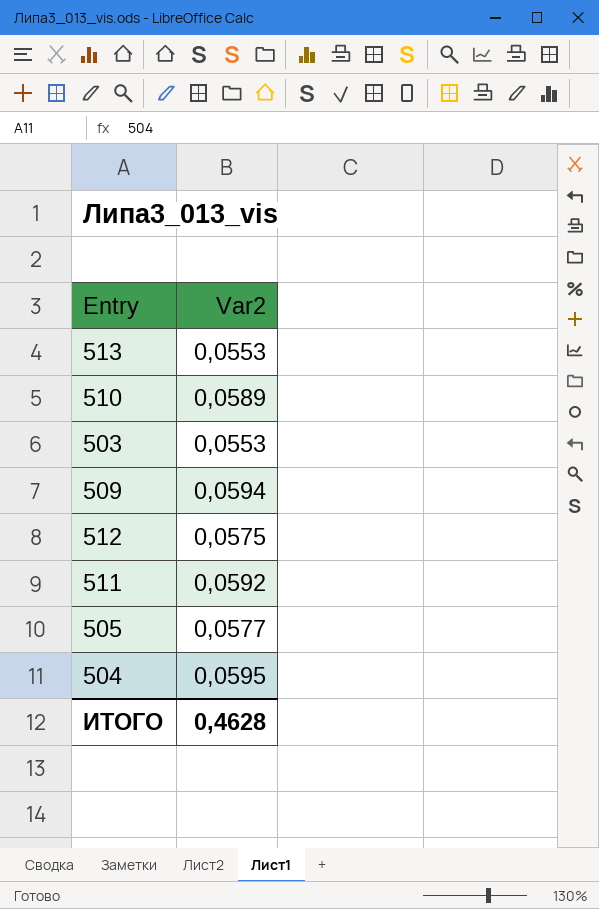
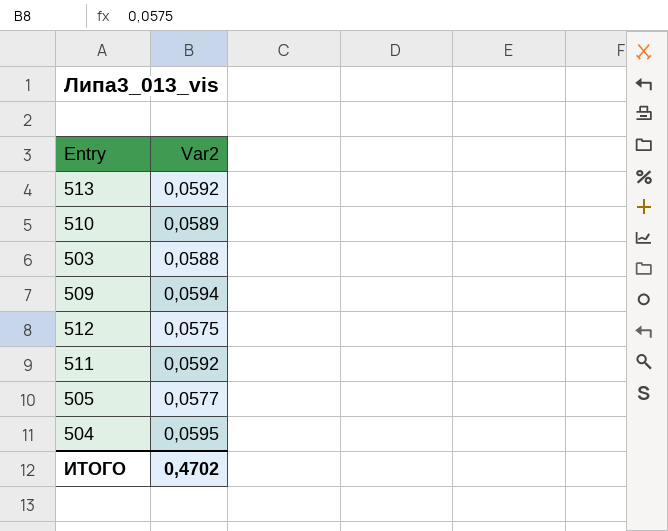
513 | Var2: 0,0553 -> 0,0592
503 | Var2: 0,0553 -> 0,0588
ИТОГО | Var2: 0,4628 -> 0,4702

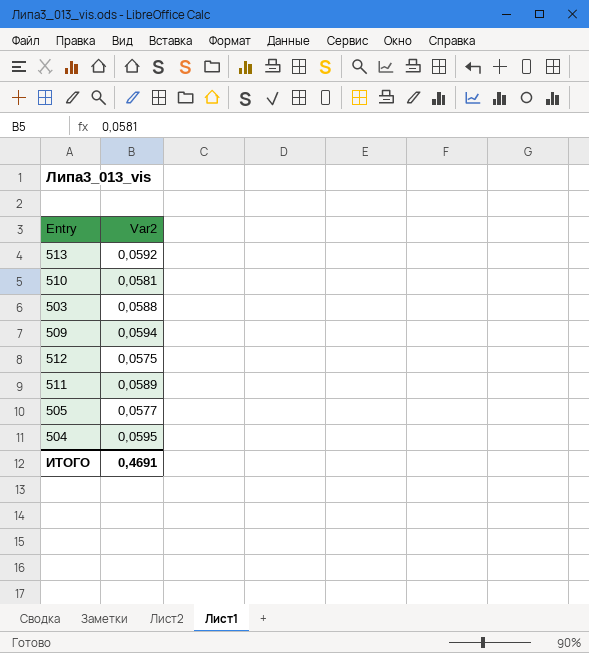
510 | Var2: 0,0589 -> 0,0581
511 | Var2: 0,0592 -> 0,0589
ИТОГО | Var2: 0,4702 -> 0,4691

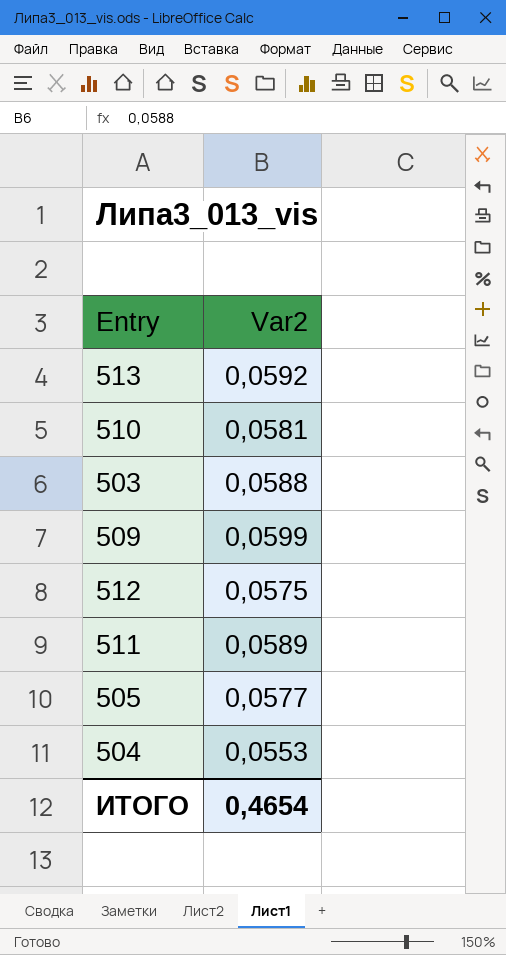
509 | Var2: 0,0594 -> 0,0599
504 | Var2: 0,0595 -> 0,0553
ИТОГО | Var2: 0,4691 -> 0,4654

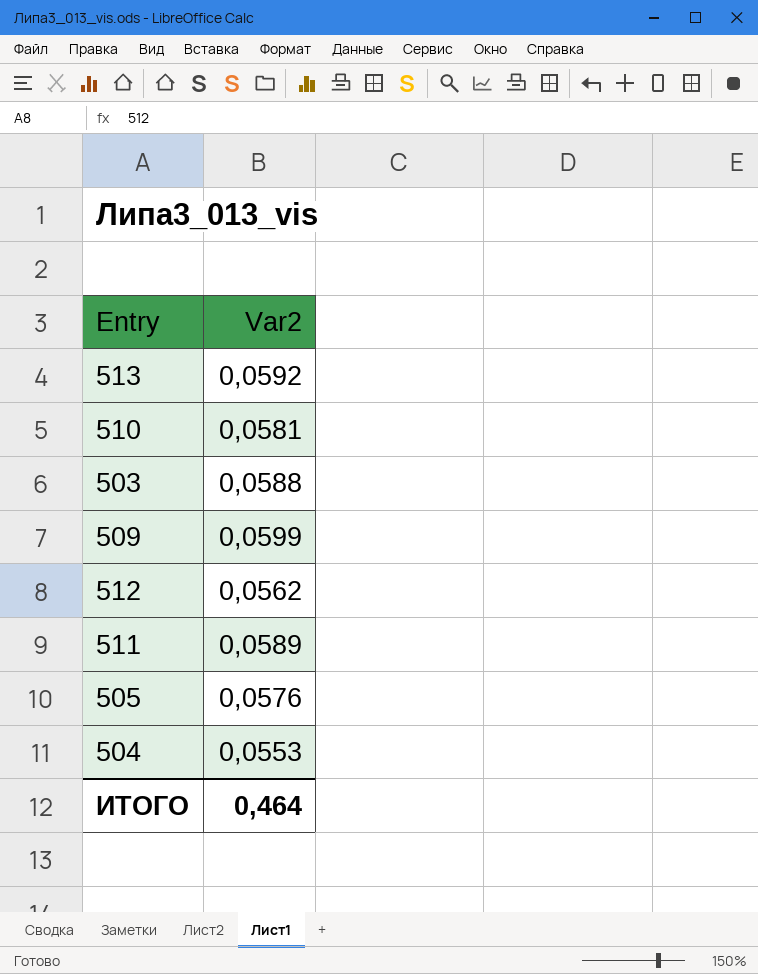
512 | Var2: 0,0575 -> 0,0562
505 | Var2: 0,0577 -> 0,0576
ИТОГО | Var2: 0,4654 -> 0,464

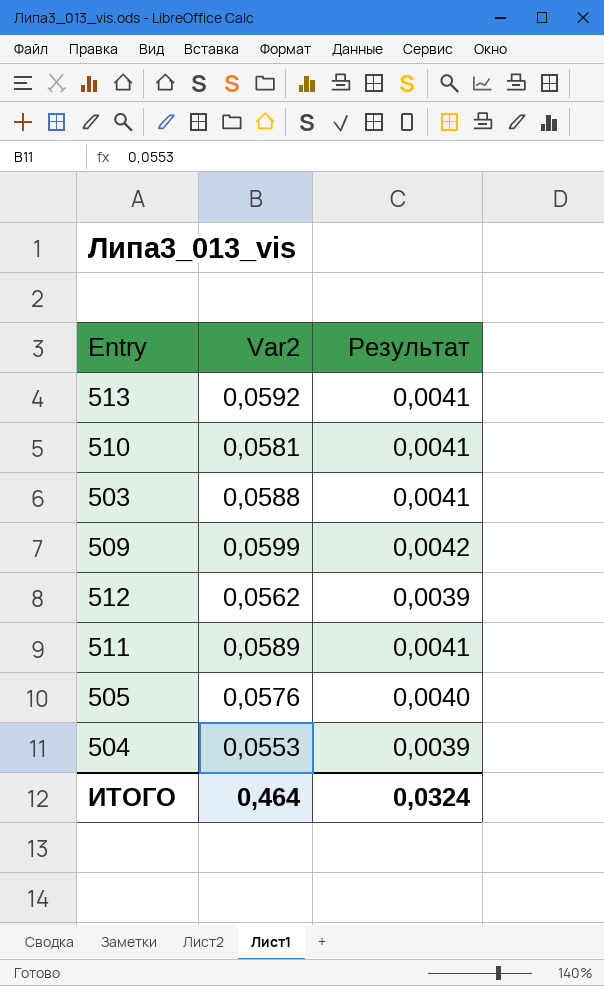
column Результат | formula: none -> [Var2] * 0,07

